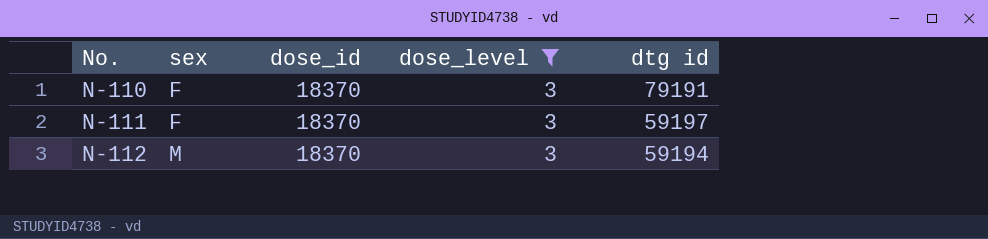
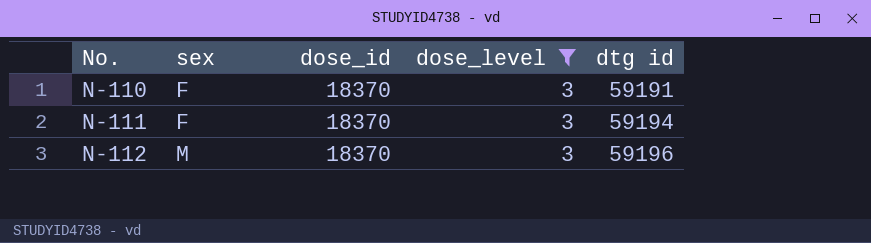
N-110 | dtg id: 79191 -> 59191
N-111 | dtg id: 59197 -> 59194
N-112 | dtg id: 59194 -> 59196

